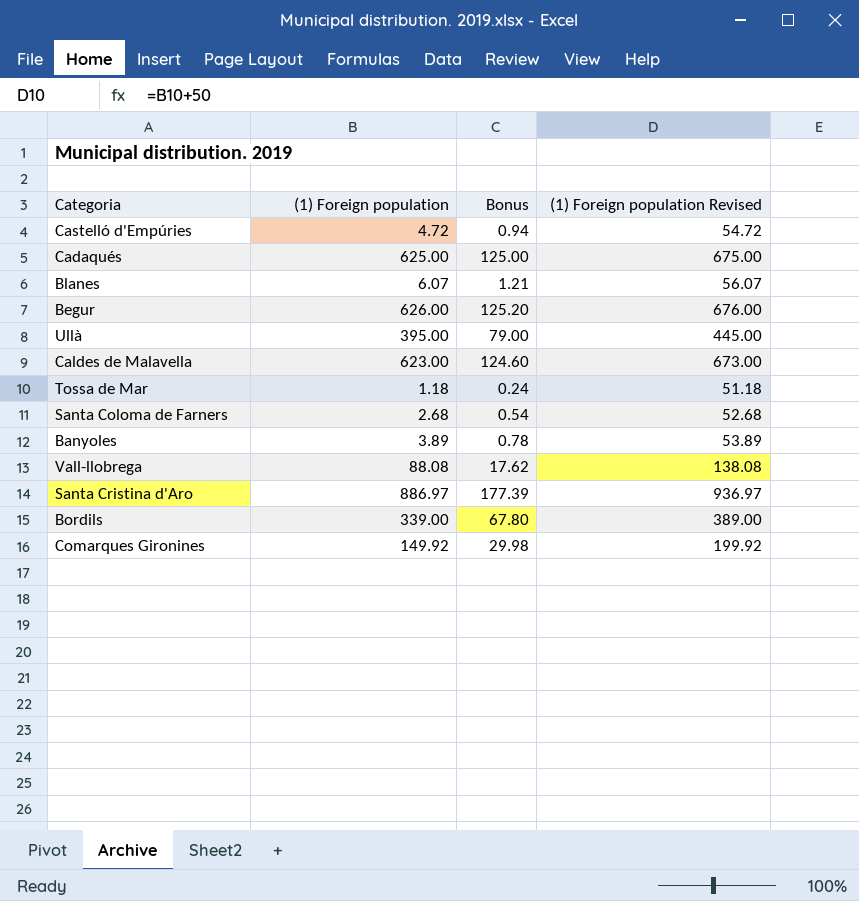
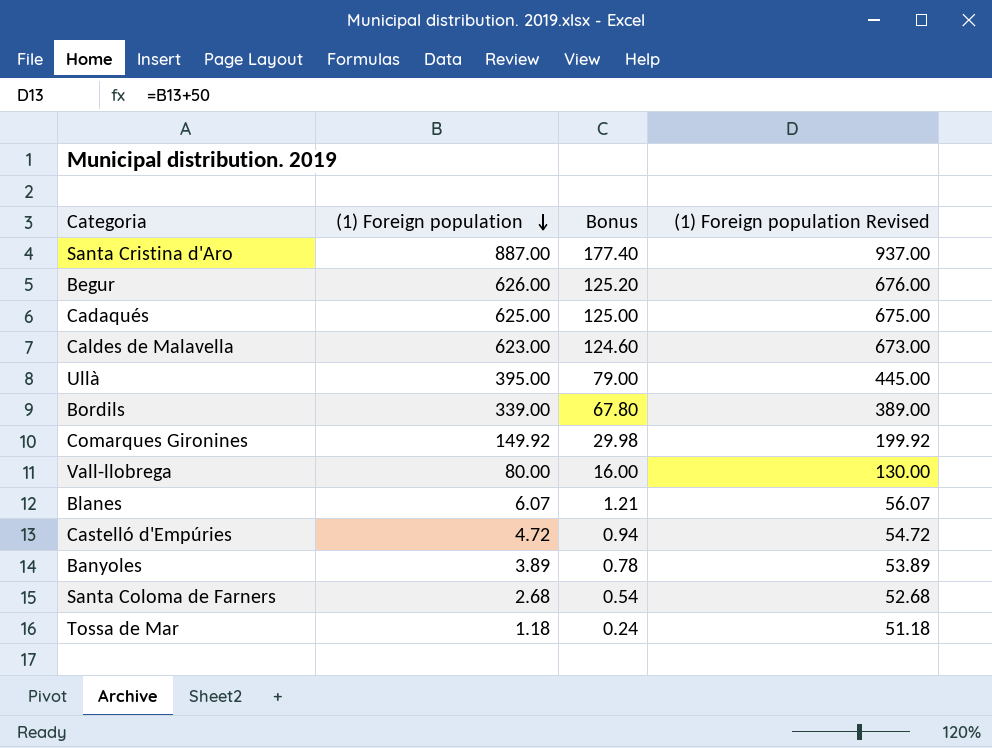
row order: none -> (1) Foreign population descending
Santa Cristina d'Aro | (1) Foreign population: 886.97 -> 887.00
Santa Cristina d'Aro | Bonus: 177.39 -> 177.40
Santa Cristina d'Aro | (1) Foreign population Revised: 936.97 -> 937.00
Vall-llobrega | (1) Foreign population: 88.08 -> 80.00
Vall-llobrega | Bonus: 17.62 -> 16.00
Vall-llobrega | (1) Foreign population Revised: 138.08 -> 130.00

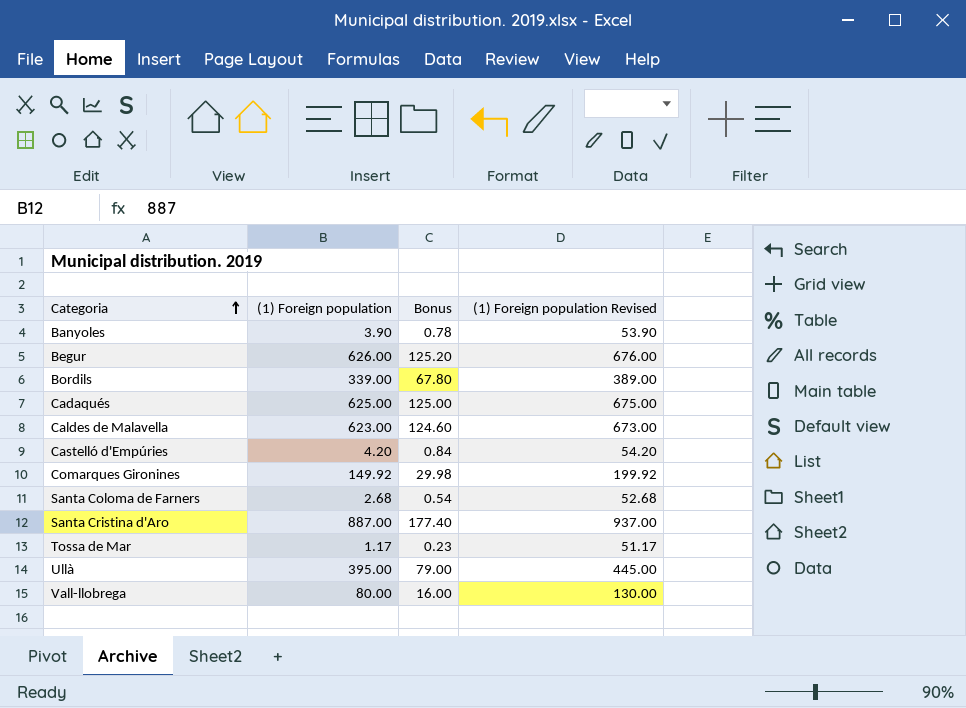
row order: (1) Foreign population descending -> Categoria ascending
row Blanes: 6.07 | 1.21 | 56.07 -> none
Banyoles | (1) Foreign population: 3.89 -> 3.90
Banyoles | (1) Foreign population Revised: 53.89 -> 53.90
Castelló d'Empúries | (1) Foreign population: 4.72 -> 4.20
Castelló d'Empúries | Bonus: 0.94 -> 0.84
Castelló d'Empúries | (1) Foreign population Revised: 54.72 -> 54.20
Tossa de Mar | (1) Foreign population: 1.18 -> 1.17
Tossa de Mar | Bonus: 0.24 -> 0.23
Tossa de Mar | (1) Foreign population Revised: 51.18 -> 51.17

